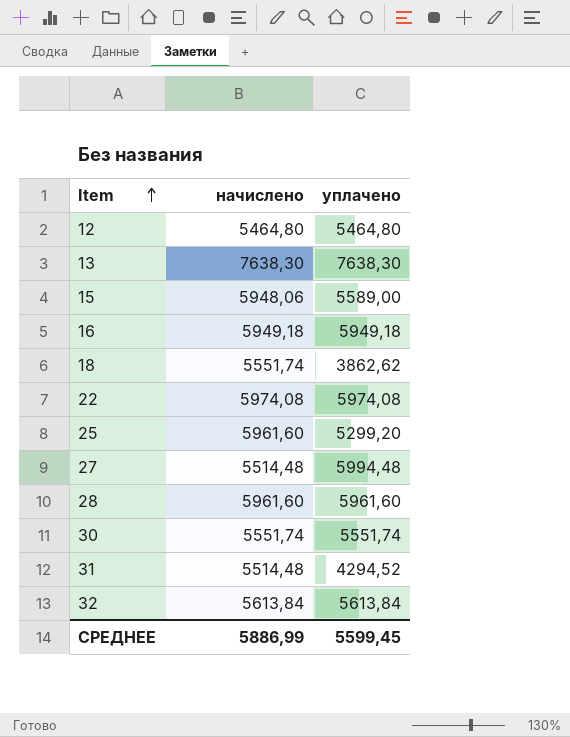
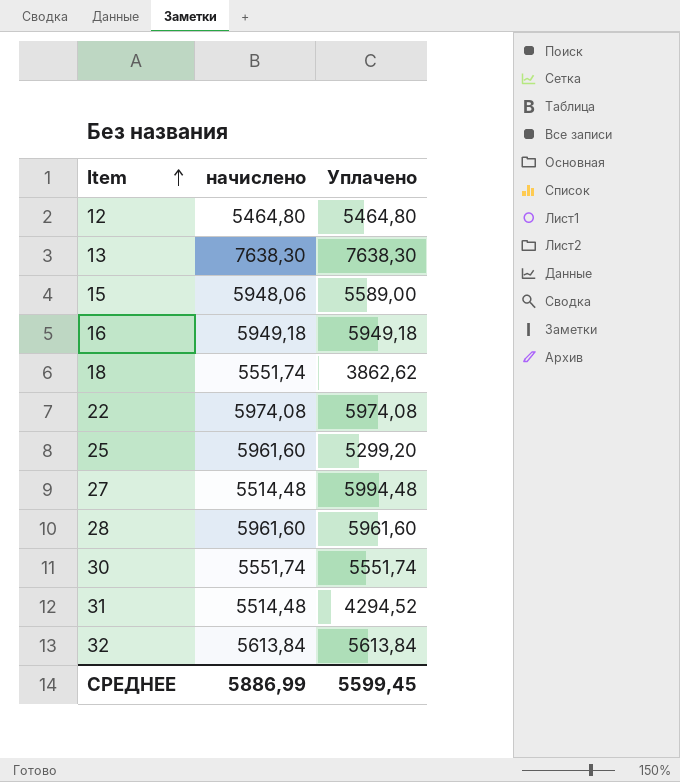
column name: уплачено -> Уплачено

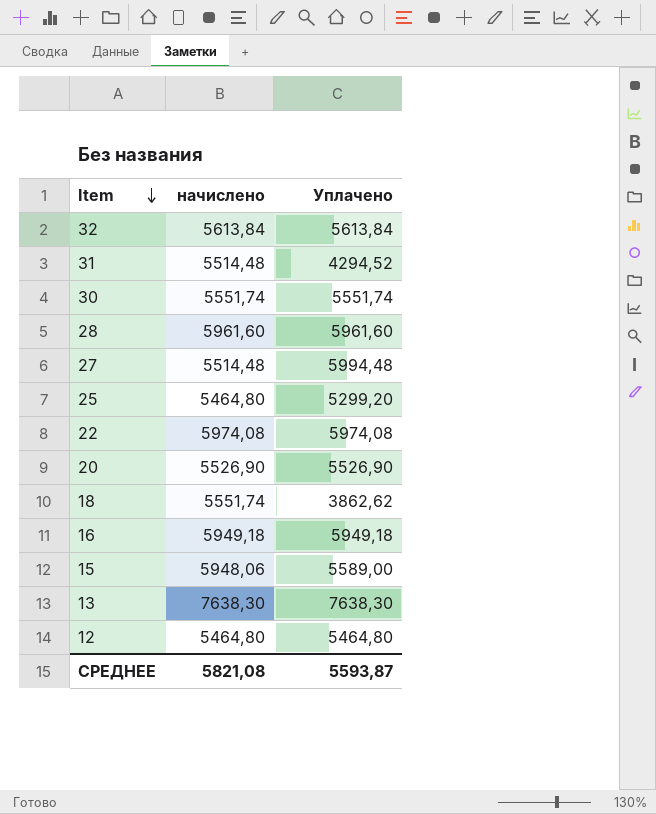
row order: Item ascending -> Item descending
25 | начислено: 5961,60 -> 5464,80
row 20: none -> 5526,90 | 5526,90
СРЕДНЕЕ | начислено: 5886,99 -> 5821,08
СРЕДНЕЕ | Уплачено: 5599,45 -> 5593,87

